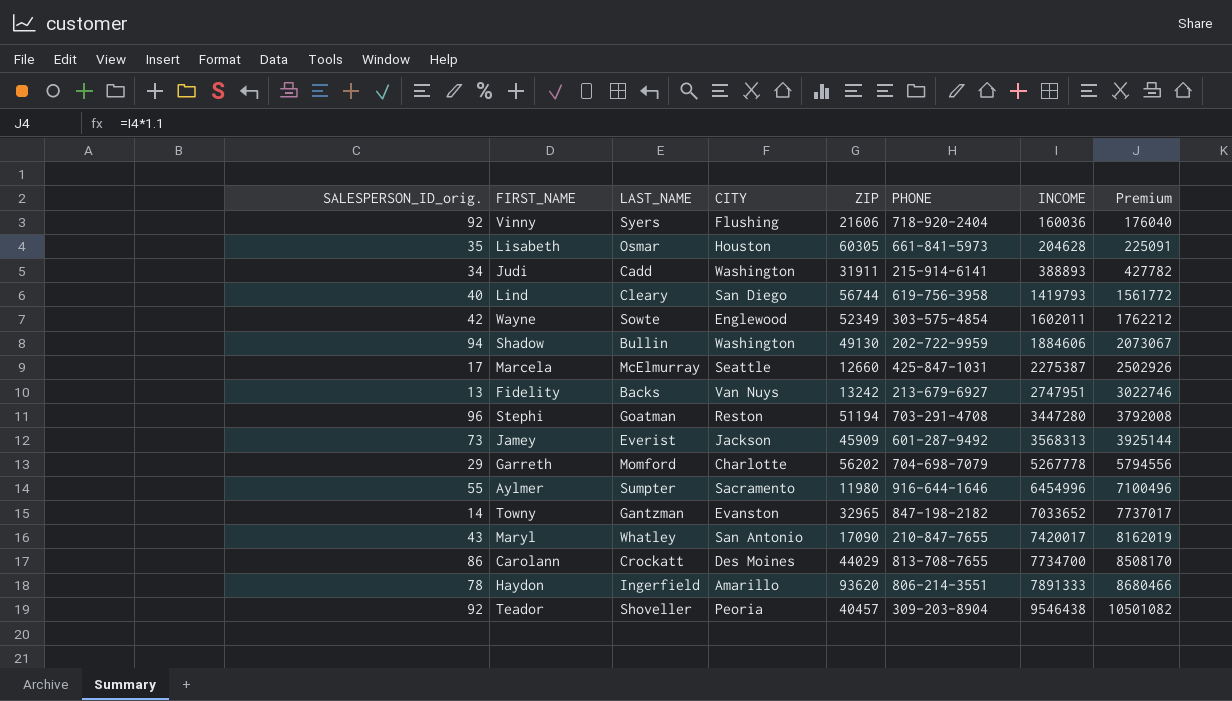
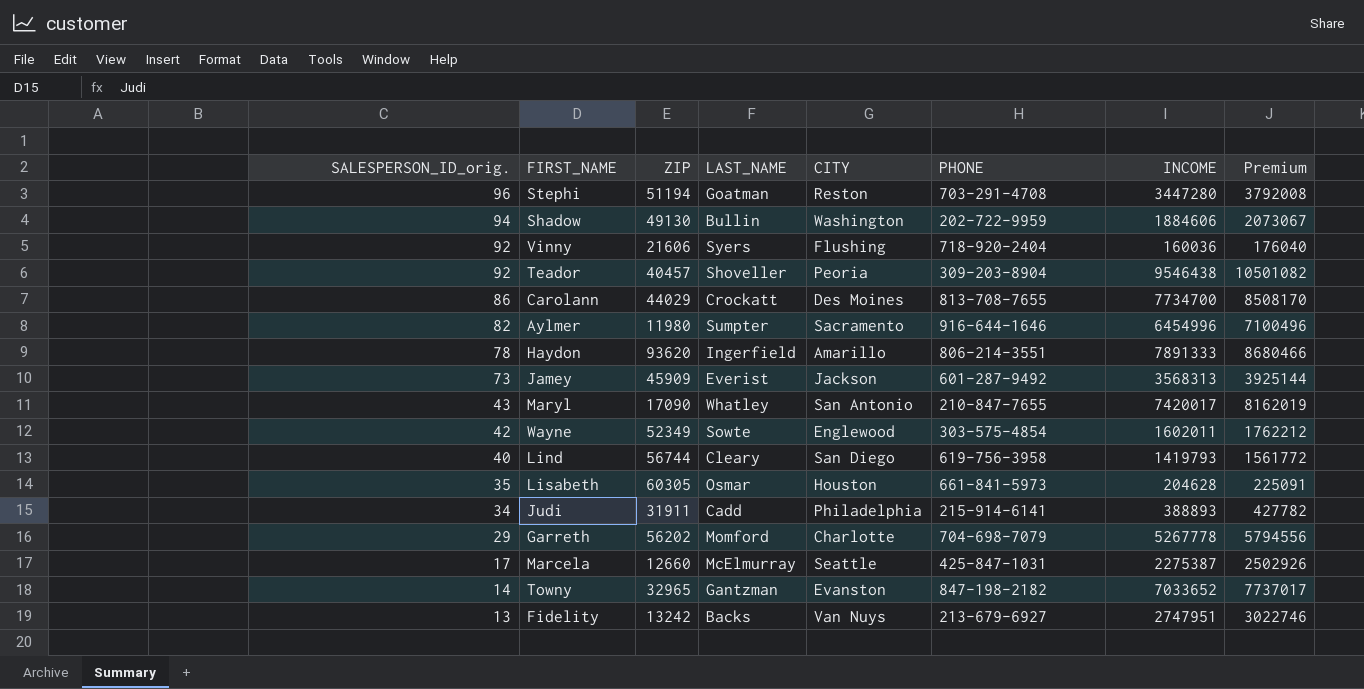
row order: INCOME ascending -> SALESPERSON_ID_orig. descending
column ZIP | position: 5 -> 3
Aylmer | SALESPERSON_ID_orig.: 55 -> 82
Judi | CITY: Washington -> Philadelphia

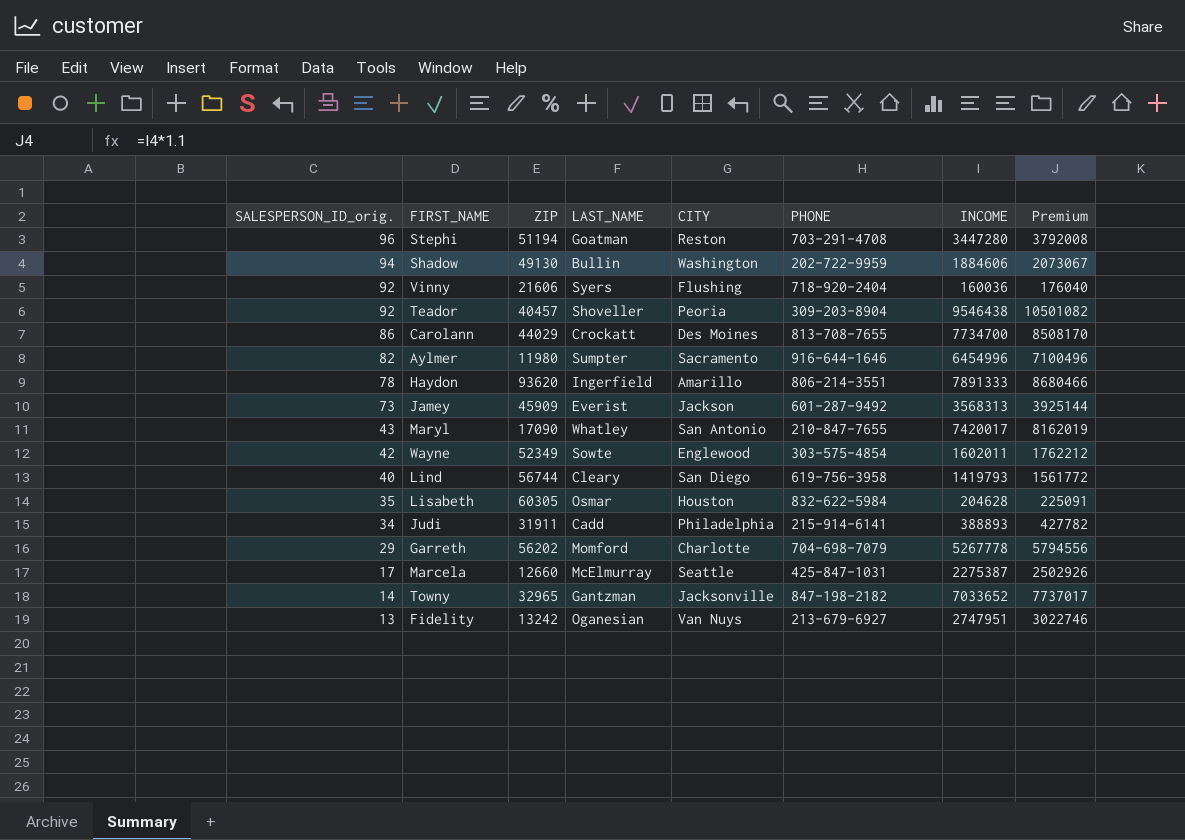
Lisabeth | PHONE: 661-841-5973 -> 832-622-5984
Towny | CITY: Evanston -> Jacksonville
Fidelity | LAST_NAME: Backs -> Oganesian

